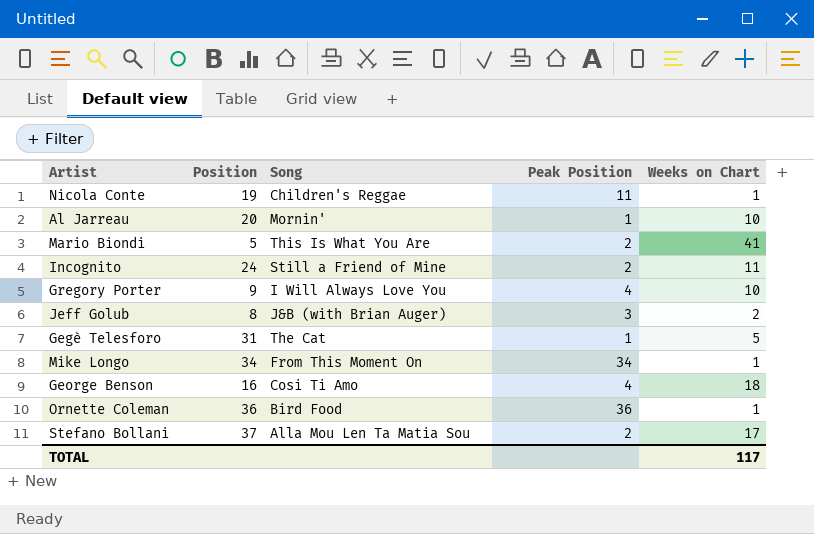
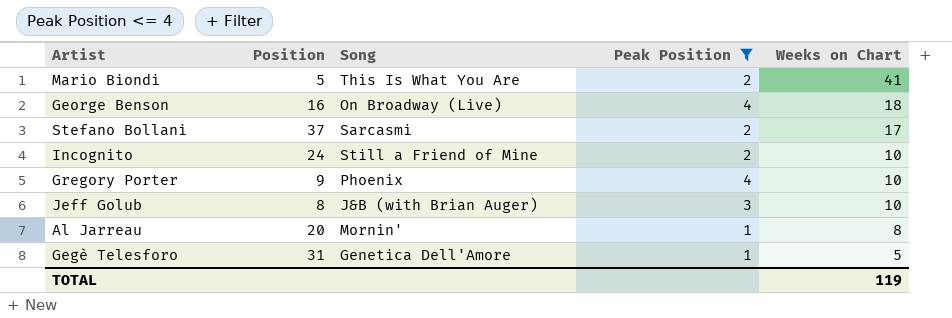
filter: none -> Peak Position <= 4
row order: none -> Weeks on Chart descending
George Benson | Song: Cosi Ti Amo -> On Broadway (Live)
Stefano Bollani | Song: Alla Mou Len Ta Matia Sou -> Sarcasmi
Incognito | Weeks on Chart: 11 -> 10
Gregory Porter | Song: I Will Always Love You -> Phoenix
Jeff Golub | Weeks on Chart: 2 -> 10
Al Jarreau | Weeks on Chart: 10 -> 8
Gegè Telesforo | Song: The Cat -> Genetica Dell'Amore
TOTAL | Weeks on Chart: 117 -> 119

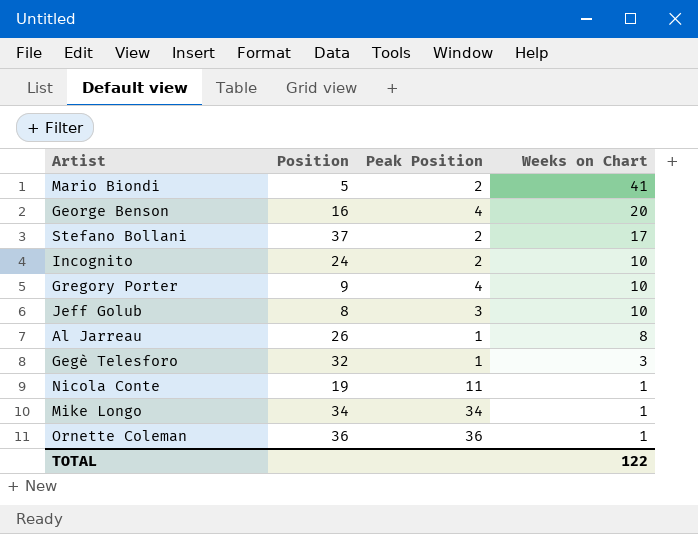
filter: Peak Position <= 4 -> none
column Song | position: 3 -> none
George Benson | Weeks on Chart: 18 -> 20
Al Jarreau | Position: 20 -> 26
Gegè Telesforo | Position: 31 -> 32
Gegè Telesforo | Weeks on Chart: 5 -> 3
TOTAL | Weeks on Chart: 119 -> 122

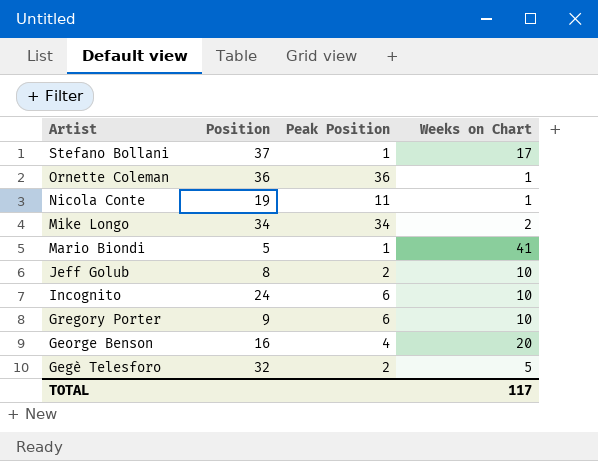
row order: Weeks on Chart descending -> Artist descending
row Al Jarreau: 26 | 1 | 8 -> none
Stefano Bollani | Peak Position: 2 -> 1
Mike Longo | Weeks on Chart: 1 -> 2
Mario Biondi | Peak Position: 2 -> 1
Jeff Golub | Peak Position: 3 -> 2
Incognito | Peak Position: 2 -> 6
Gregory Porter | Peak Position: 4 -> 6
Gegè Telesforo | Peak Position: 1 -> 2
Gegè Telesforo | Weeks on Chart: 3 -> 5
TOTAL | Weeks on Chart: 122 -> 117

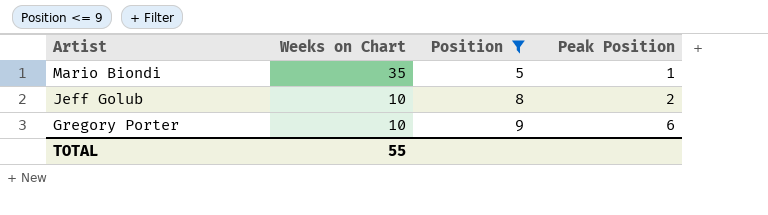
filter: none -> Position <= 9
column Weeks on Chart | position: 4 -> 2
Mario Biondi | Weeks on Chart: 41 -> 35
TOTAL | Weeks on Chart: 117 -> 55

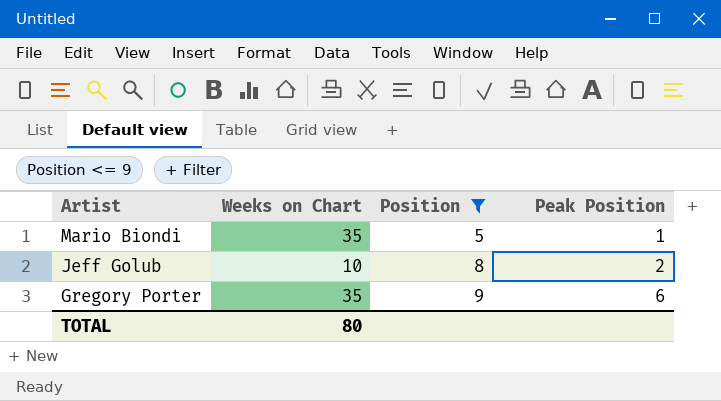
Gregory Porter | Weeks on Chart: 10 -> 35
TOTAL | Weeks on Chart: 55 -> 80

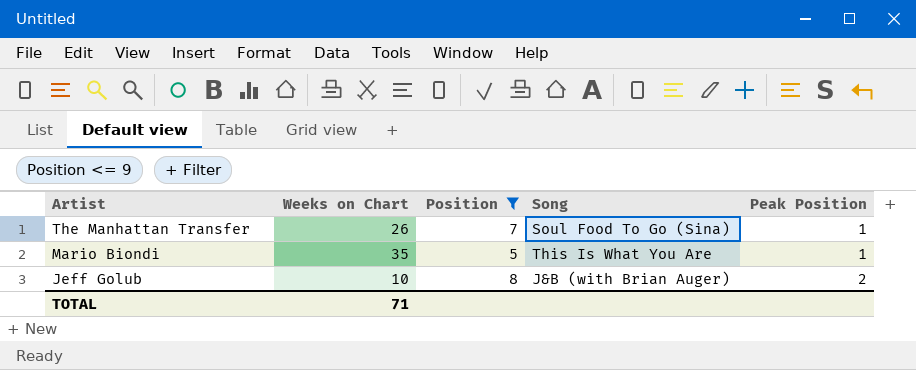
column Song | position: none -> 4
row Gregory Porter: 35 | 9 | 6 -> none
row The Manhattan Transfer: none -> 26 | 7 | Soul Food To Go (Sina) | 1
TOTAL | Weeks on Chart: 80 -> 71

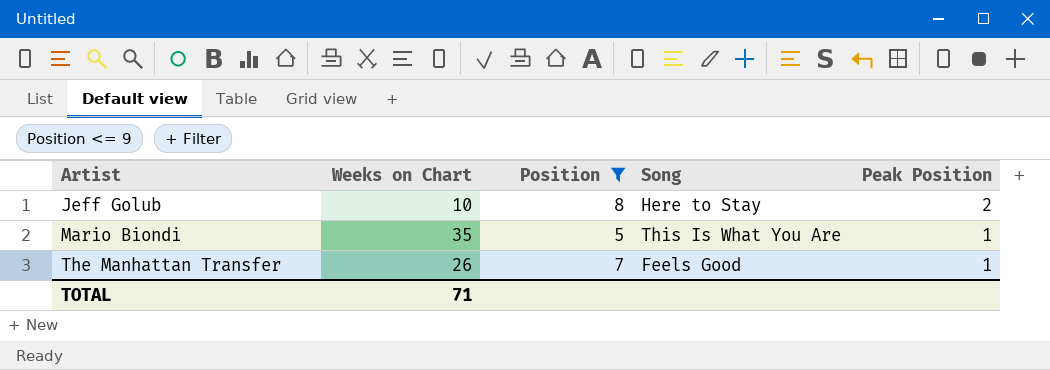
row order: Artist descending -> Artist ascending
Jeff Golub | Song: J&B (with Brian Auger) -> Here to Stay
The Manhattan Transfer | Song: Soul Food To Go (Sina) -> Feels Good

